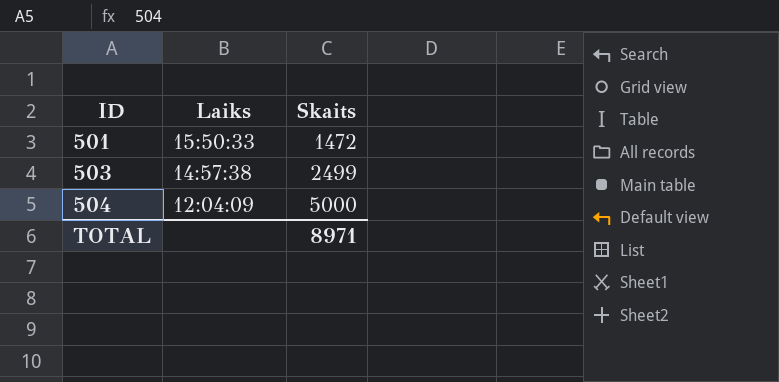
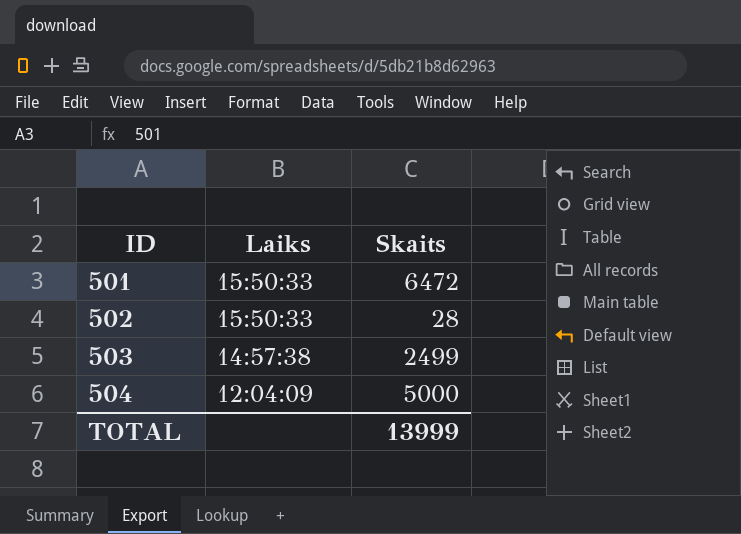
501 | Skaits: 1472 -> 6472
row 502: none -> 15:50:33 | 28
TOTAL | Skaits: 8971 -> 13999

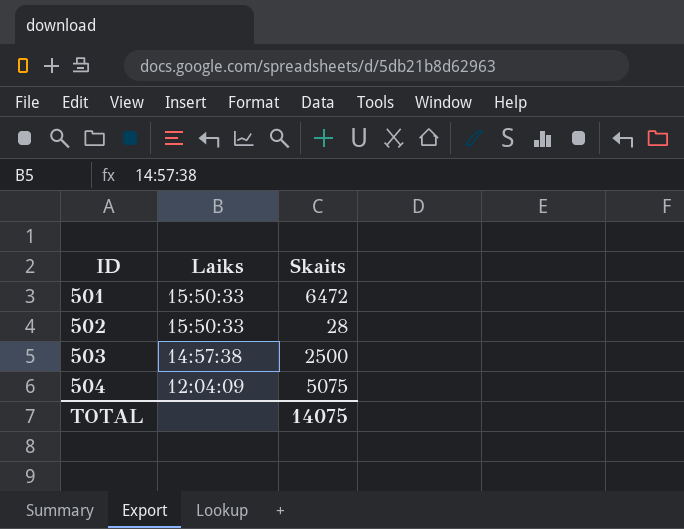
503 | Skaits: 2499 -> 2500
504 | Skaits: 5000 -> 5075
TOTAL | Skaits: 13999 -> 14075

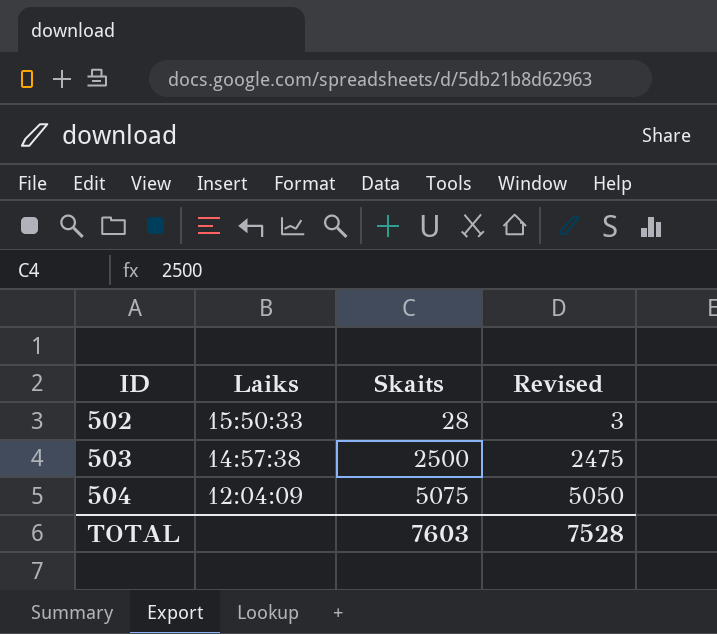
column Revised | formula: none -> [Skaits] - 25
row 501: 15:50:33 | 6472 -> none
TOTAL | Skaits: 14075 -> 7603

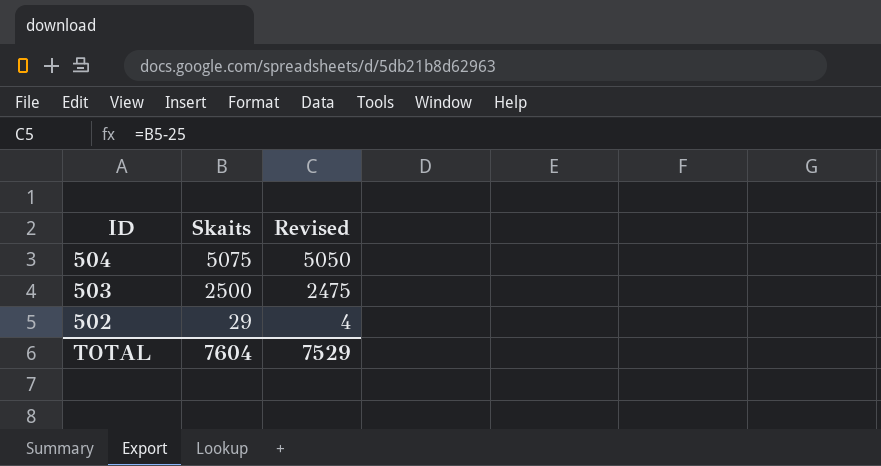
row order: ID ascending -> ID descending
column Laiks | position: 2 -> none
502 | Skaits: 28 -> 29
502 | Revised: 3 -> 4
TOTAL | Skaits: 7603 -> 7604
TOTAL | Revised: 7528 -> 7529

